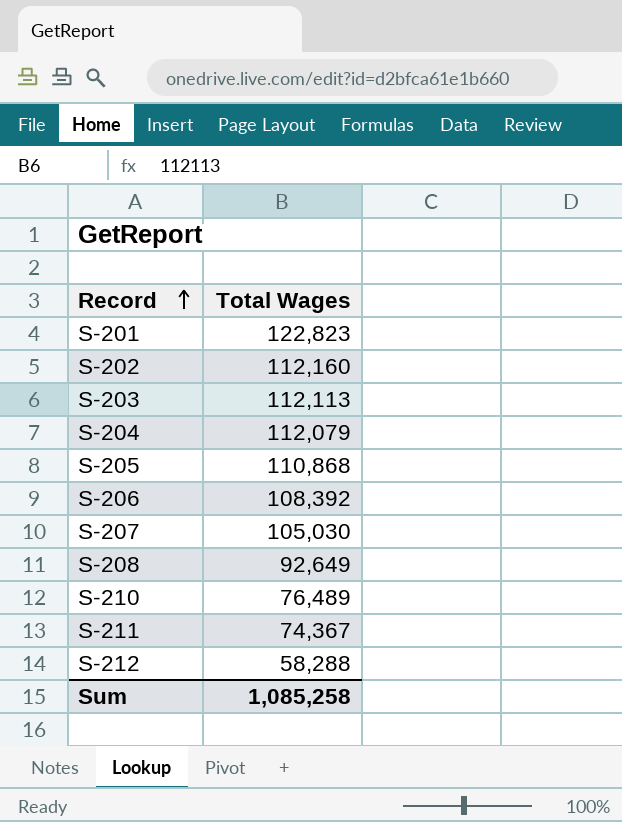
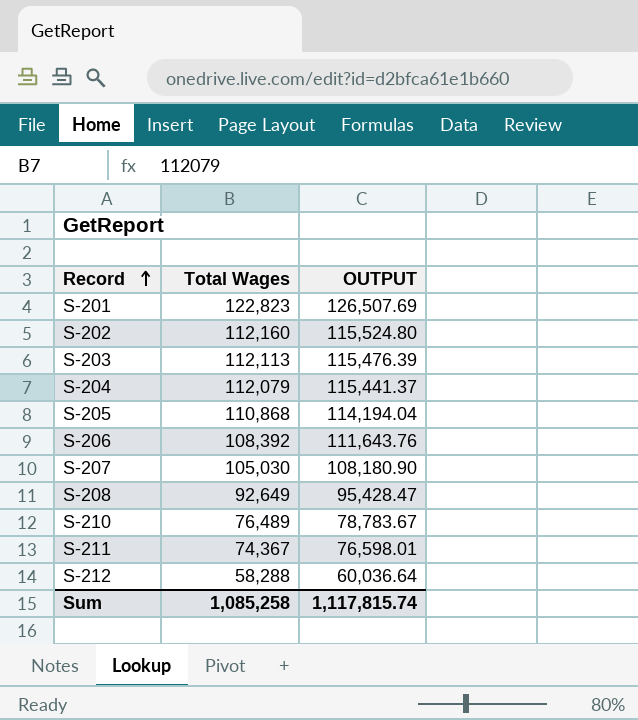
column OUTPUT | formula: none -> [Total Wages] * 1.03

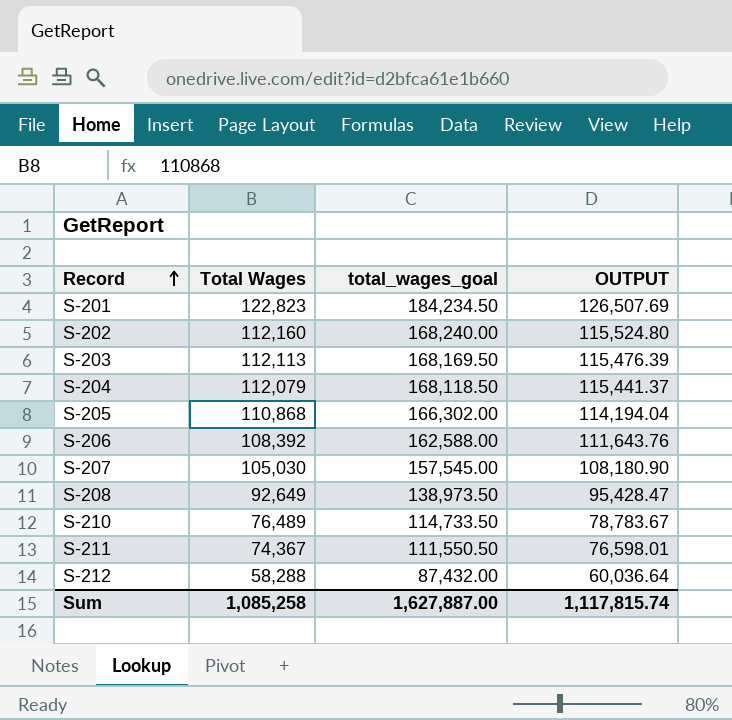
column total_wages_goal | formula: none -> [Total Wages] * 1.5

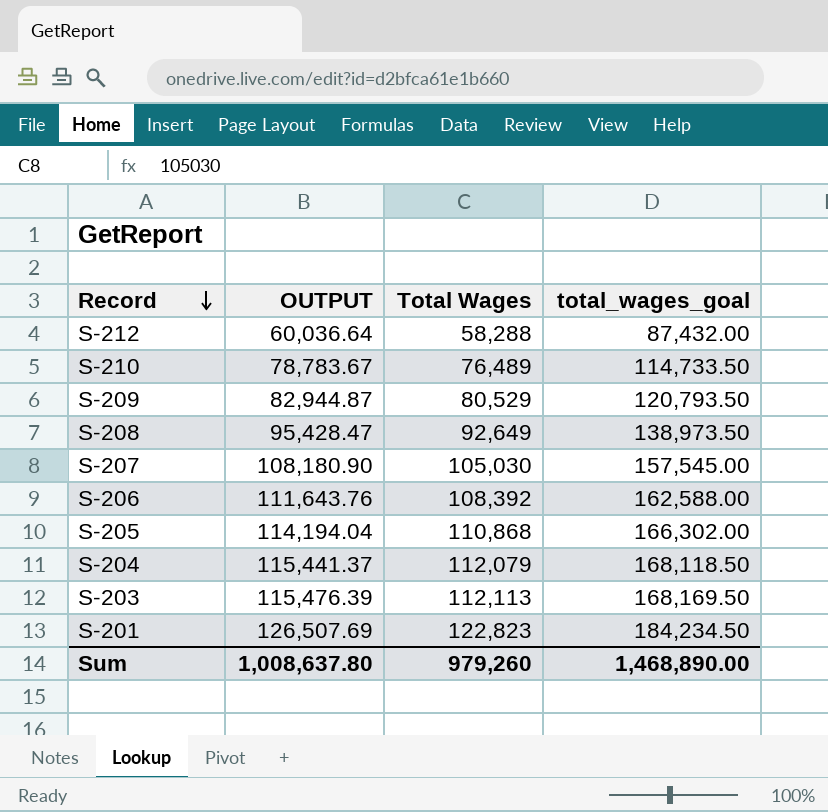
row order: Record ascending -> Record descending
column OUTPUT | position: 4 -> 2
row S-202: 112,160 | 168,240.00 | 115,524.80 -> none
row S-211: 74,367 | 111,550.50 | 76,598.01 -> none
row S-209: none -> 82,944.87 | 80,529 | 120,793.50
Sum | OUTPUT: 1,117,815.74 -> 1,008,637.80
Sum | Total Wages: 1,085,258 -> 979,260
Sum | total_wages_goal: 1,627,887.00 -> 1,468,890.00

